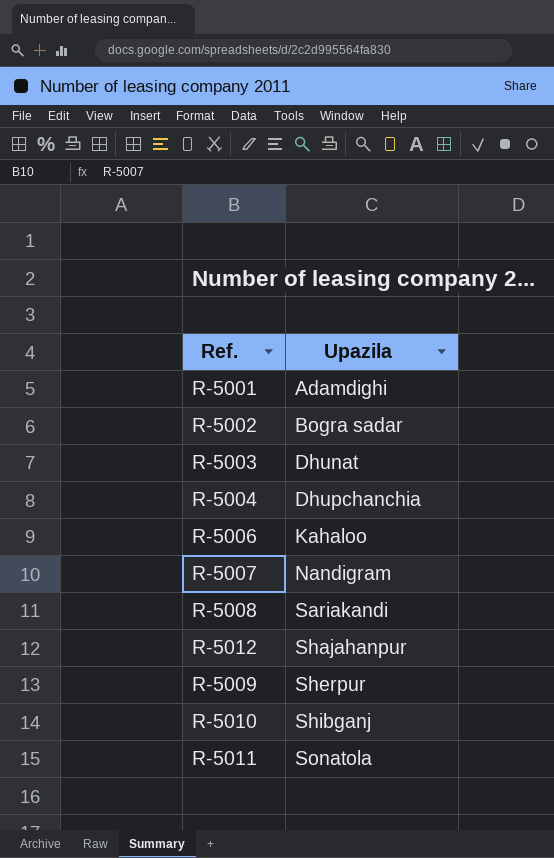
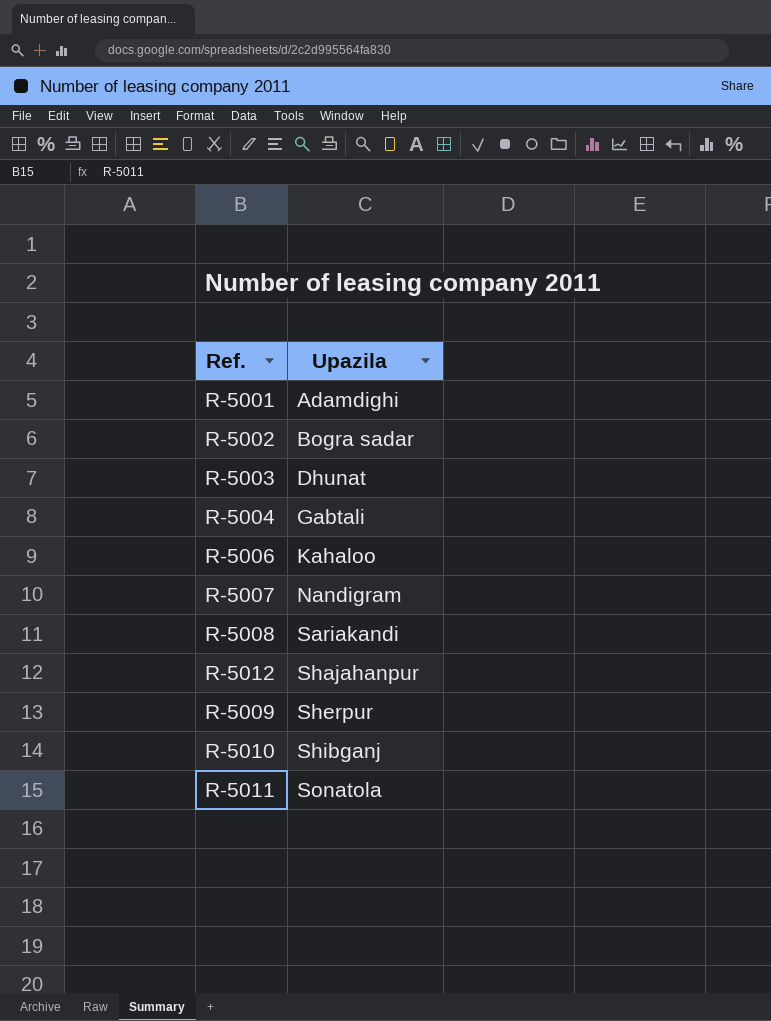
R-5004 | Upazila: Dhupchanchia -> Gabtali

